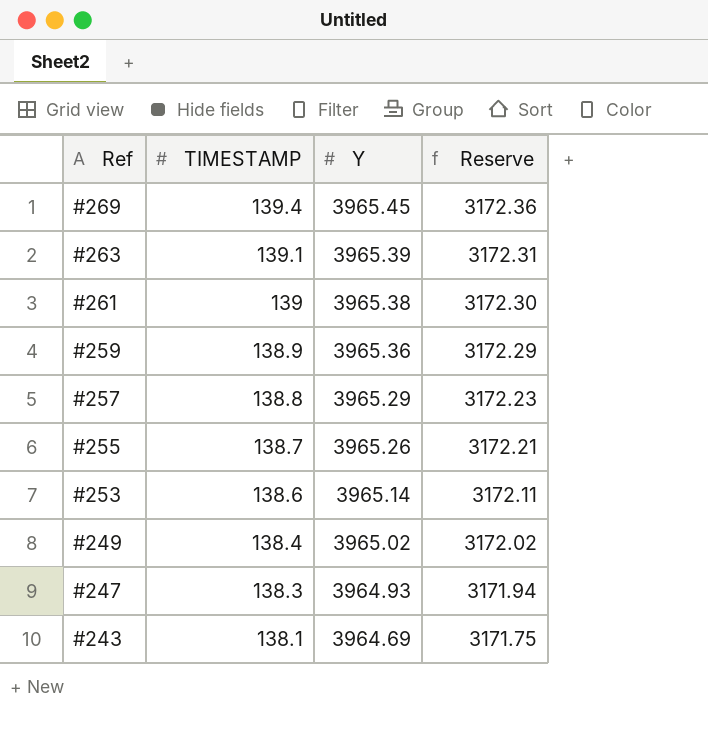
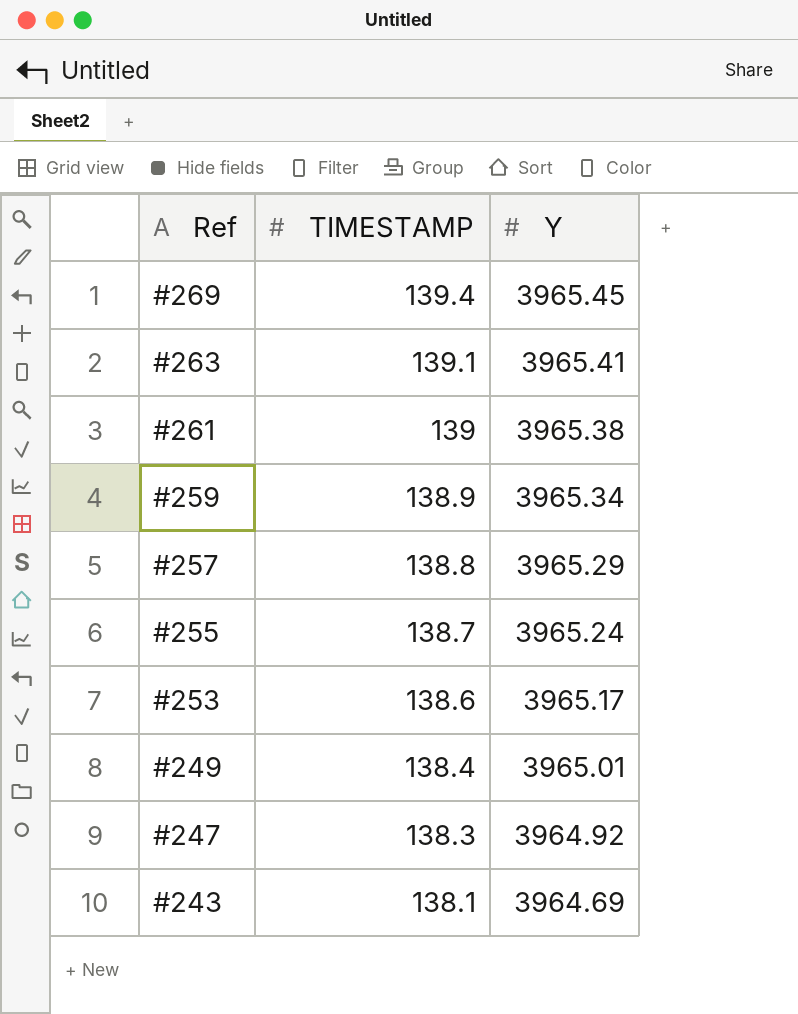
column Reserve | formula: [Y] * 0.8 -> none
#263 | Y: 3965.39 -> 3965.41
#259 | Y: 3965.36 -> 3965.34
#255 | Y: 3965.26 -> 3965.24
#253 | Y: 3965.14 -> 3965.17
#249 | Y: 3965.02 -> 3965.01
#247 | Y: 3964.93 -> 3964.92

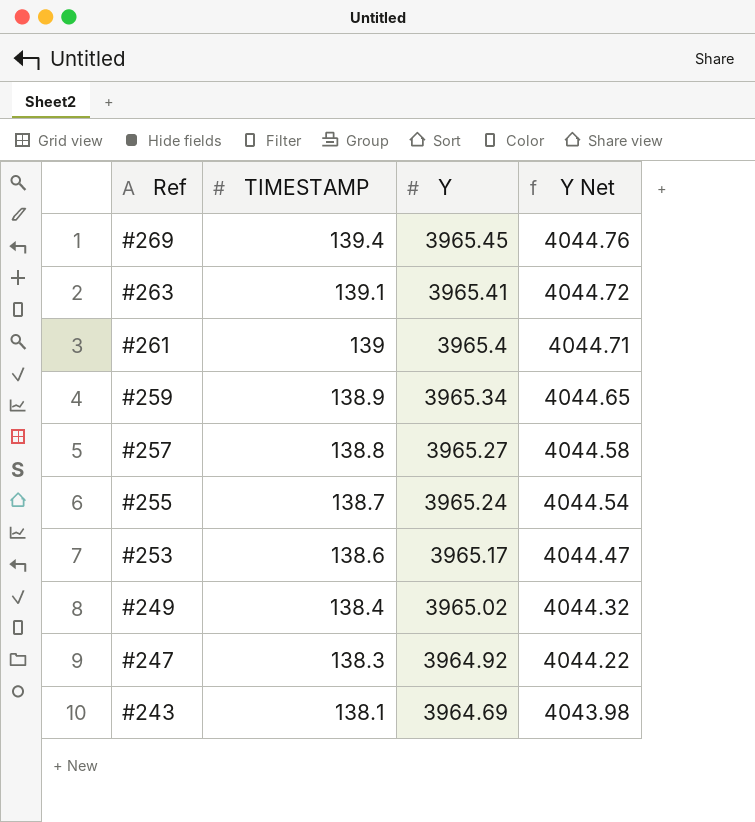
column Y Net | formula: none -> [Y] * 1.02
#261 | Y: 3965.38 -> 3965.4
#257 | Y: 3965.29 -> 3965.27
#249 | Y: 3965.01 -> 3965.02

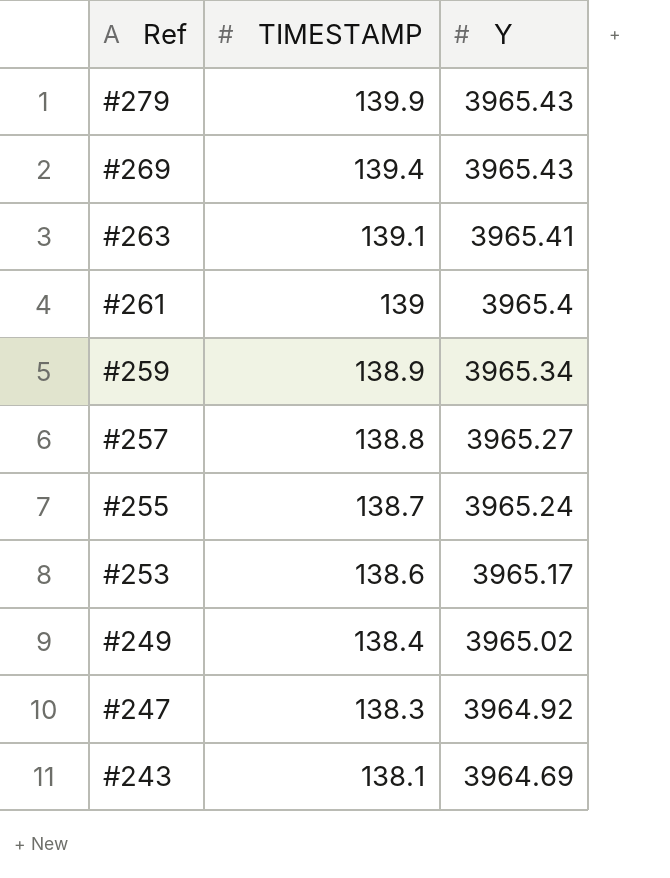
column Y Net | formula: [Y] * 1.02 -> none
row #279: none -> 139.9 | 3965.43
#269 | Y: 3965.45 -> 3965.43

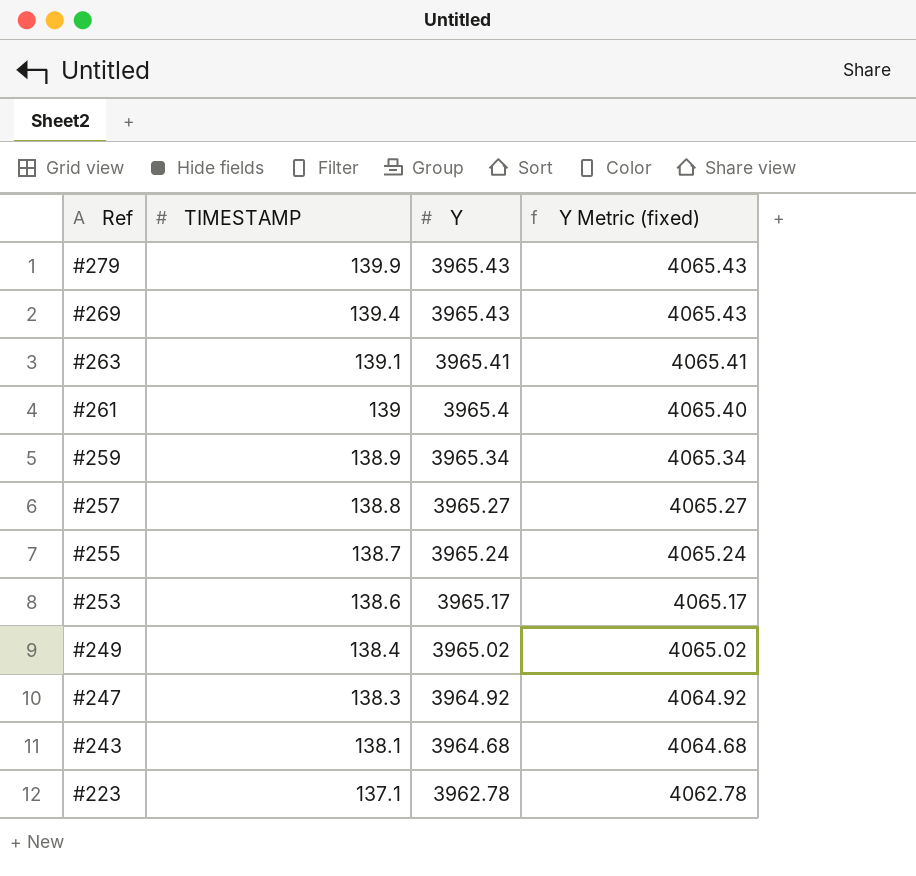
column Y Metric (fixed) | formula: none -> [Y] + 100
#243 | Y: 3964.69 -> 3964.68
row #223: none -> 137.1 | 3962.78 | 4062.78

